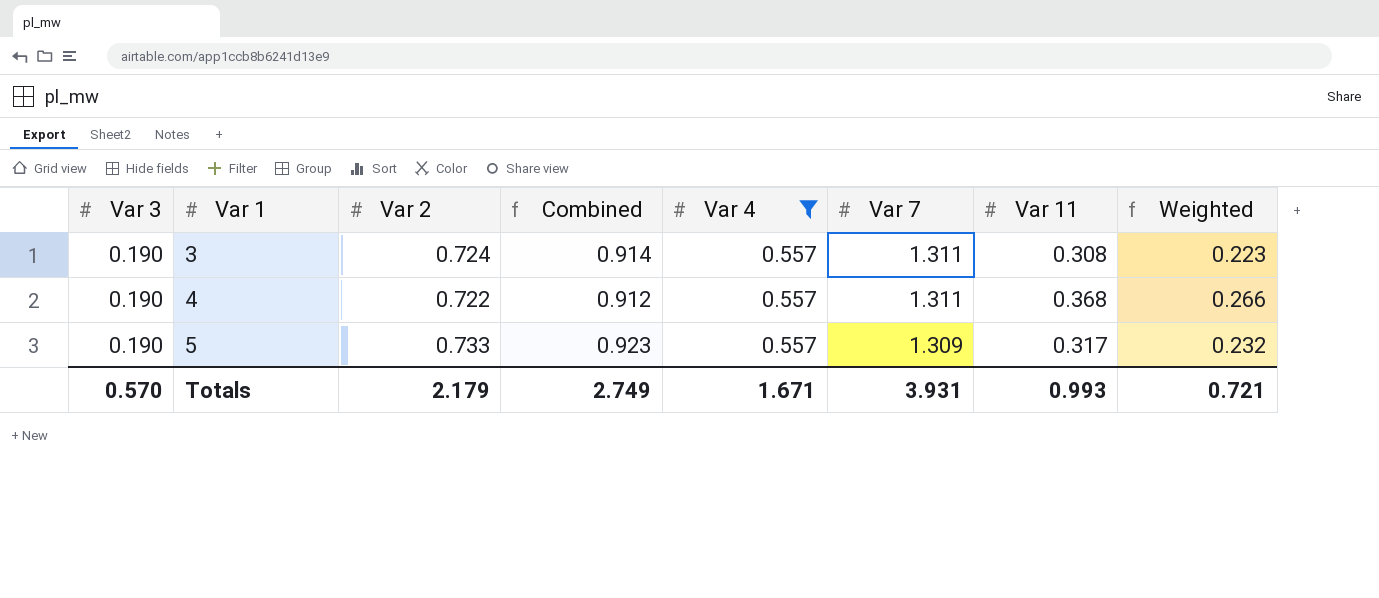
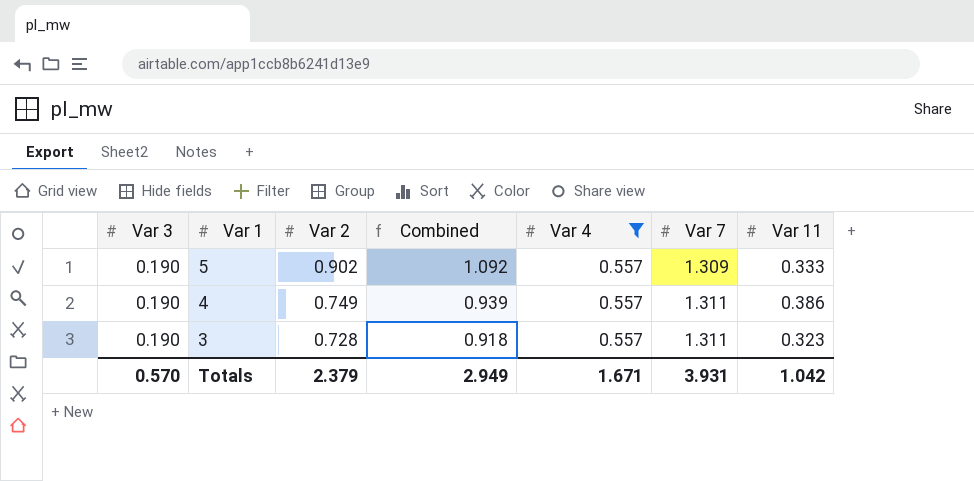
row order: Var 1 ascending -> Var 1 descending
column Weighted | formula: [Var 2] * [Var 11] -> none
5 | Var 2: 0.733 -> 0.902
5 | Combined: 0.923 -> 1.092
5 | Var 11: 0.317 -> 0.333
4 | Var 2: 0.722 -> 0.749
4 | Combined: 0.912 -> 0.939
4 | Var 11: 0.368 -> 0.386
3 | Var 2: 0.724 -> 0.728
3 | Combined: 0.914 -> 0.918
3 | Var 11: 0.308 -> 0.323
Totals | Var 2: 2.179 -> 2.379
Totals | Combined: 2.749 -> 2.949
Totals | Var 11: 0.993 -> 1.042

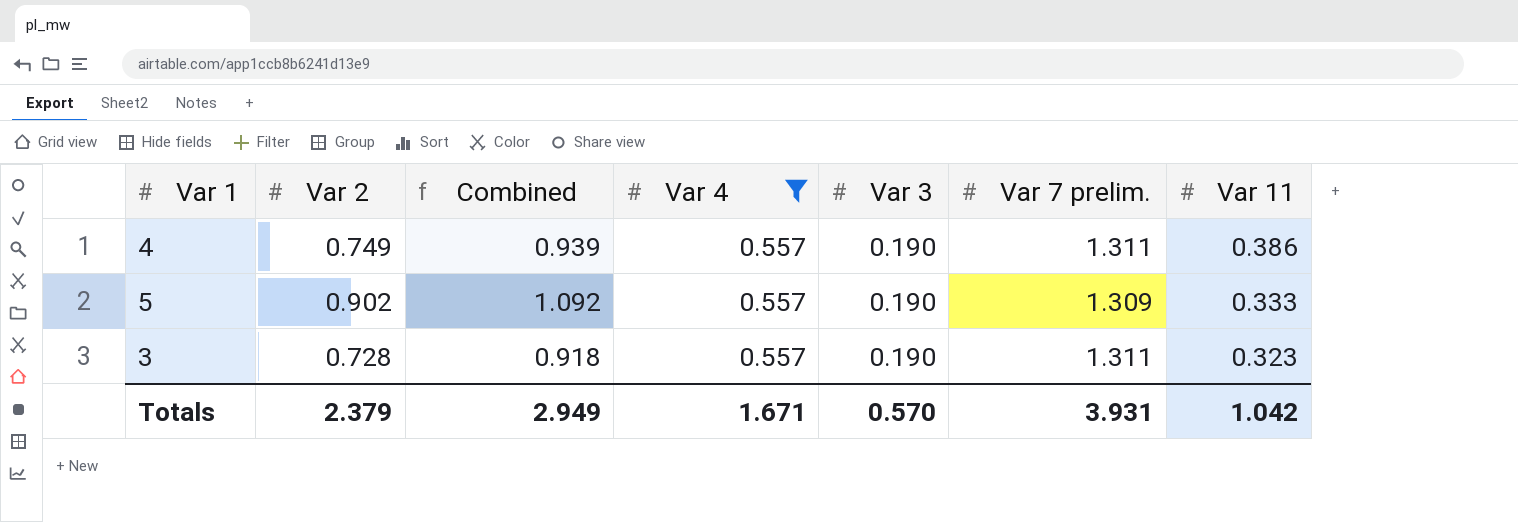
row order: Var 1 descending -> Var 11 descending
column Var 3 | position: 1 -> 5
column name: Var 7 -> Var 7 prelim.

